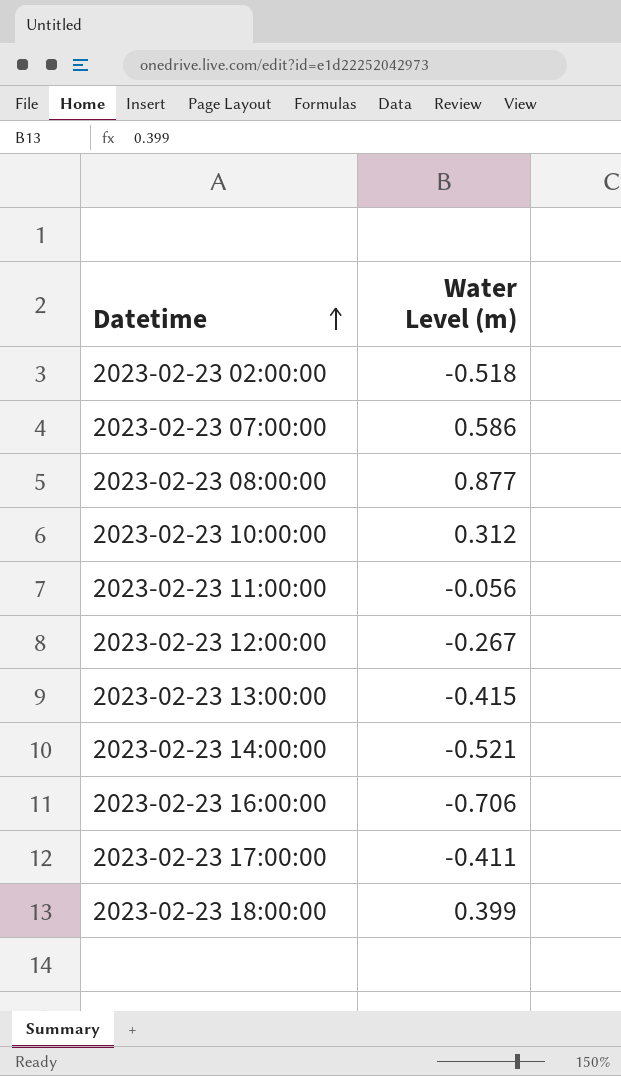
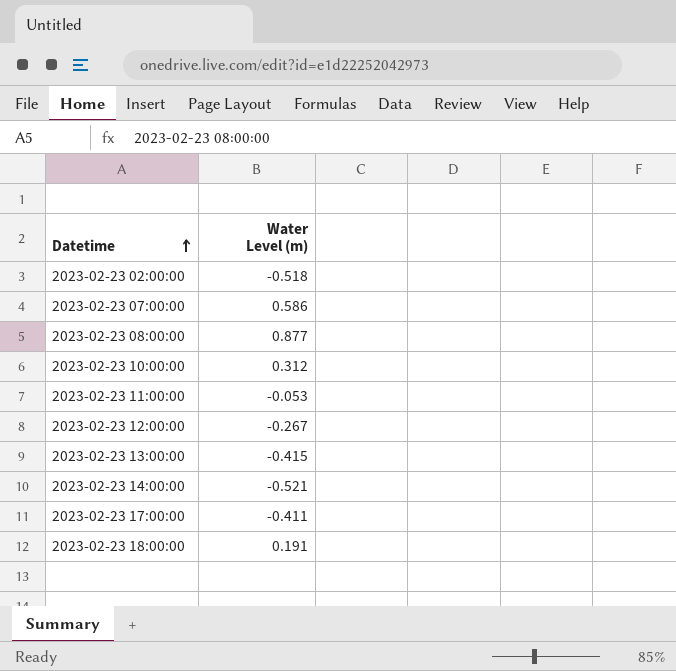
row 2023-02-23 16:00:00: -0.706 -> none
2023-02-23 11:00:00 | Water Level (m): -0.056 -> -0.053
2023-02-23 18:00:00 | Water Level (m): 0.399 -> 0.191

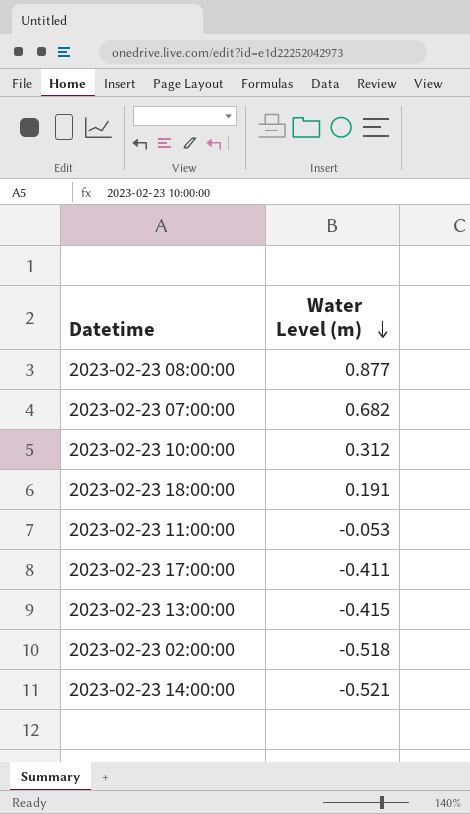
row order: Datetime ascending -> Water Level (m) descending
row 2023-02-23 12:00:00: -0.267 -> none
2023-02-23 07:00:00 | Water Level (m): 0.586 -> 0.682

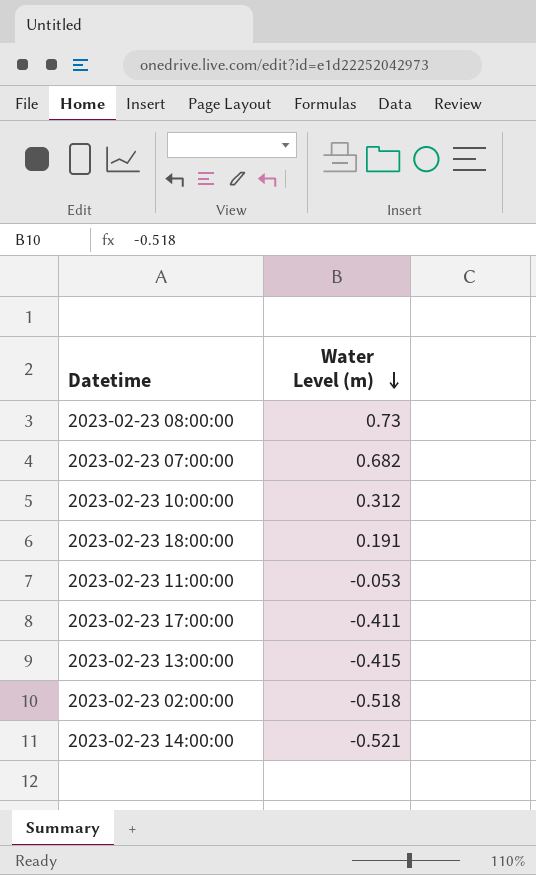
2023-02-23 08:00:00 | Water Level (m): 0.877 -> 0.73

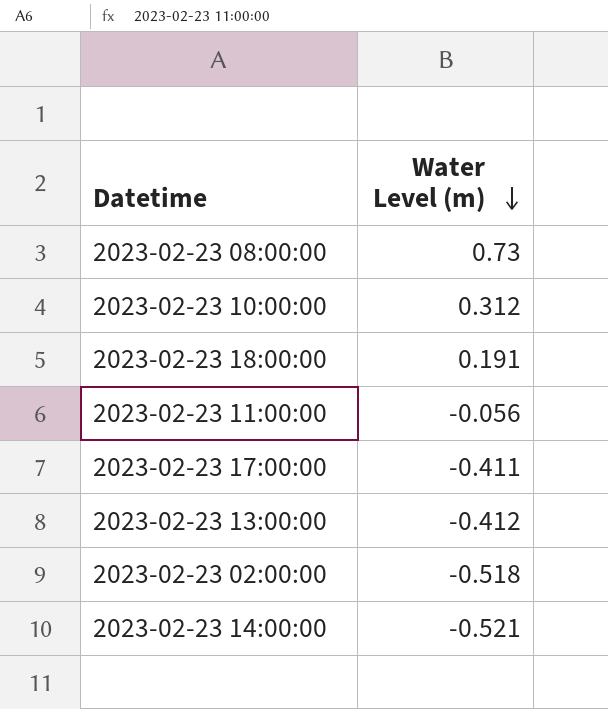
row 2023-02-23 07:00:00: 0.682 -> none
2023-02-23 11:00:00 | Water Level (m): -0.053 -> -0.056
2023-02-23 13:00:00 | Water Level (m): -0.415 -> -0.412

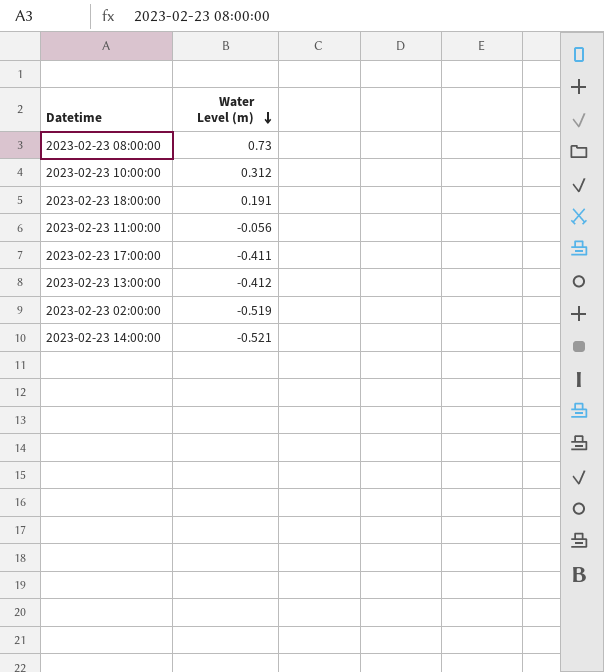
2023-02-23 02:00:00 | Water Level (m): -0.518 -> -0.519

